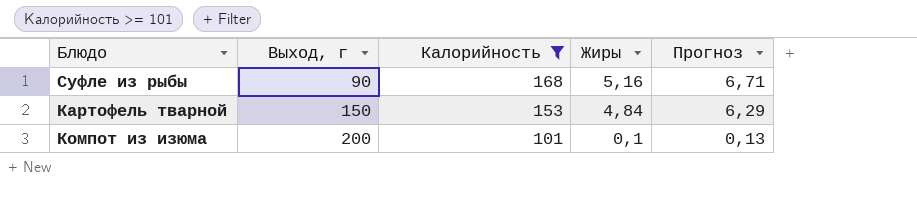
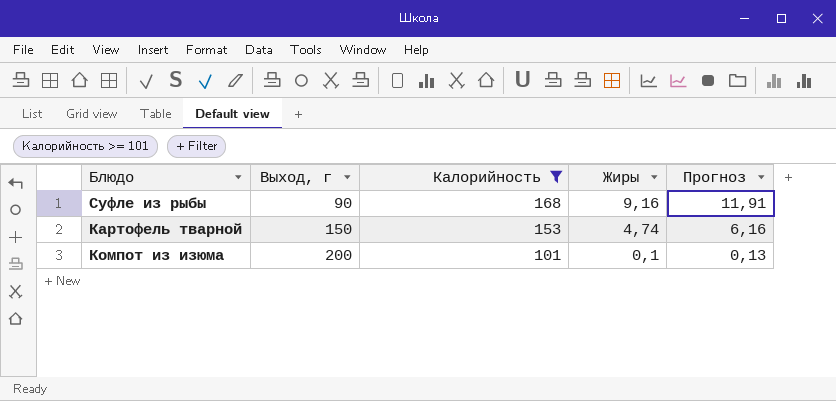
Суфле из рыбы | Жиры: 5,16 -> 9,16
Суфле из рыбы | Прогноз: 6,71 -> 11,91
Картофель тварной | Жиры: 4,84 -> 4,74
Картофель тварной | Прогноз: 6,29 -> 6,16

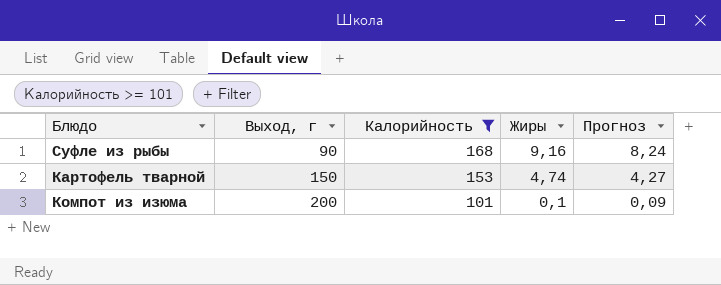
column Прогноз | formula: [Жиры] * 1,3 -> [Жиры] * 0,9

